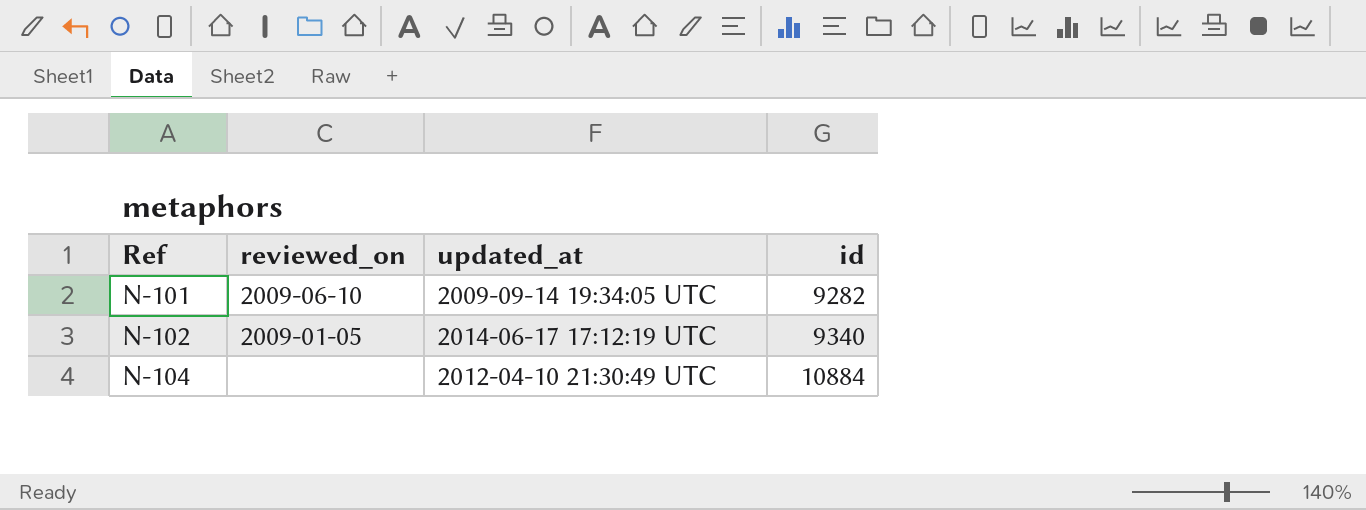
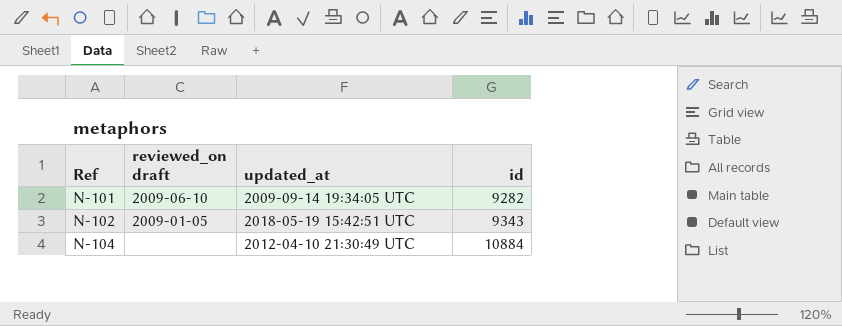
column name: reviewed_on -> reviewed_on draft
N-102 | updated_at: 2014-06-17 17:12:19 UTC -> 2018-05-19 15:42:51 UTC
N-102 | id: 9340 -> 9343

